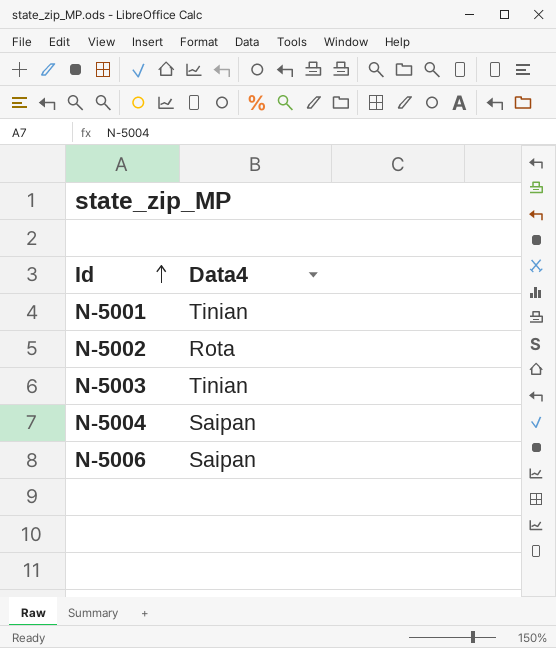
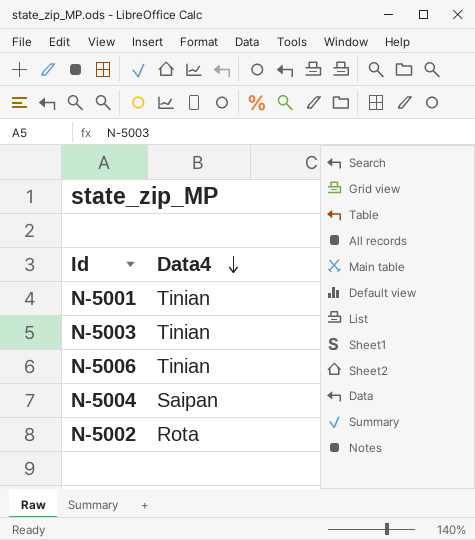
row order: Id ascending -> Data4 descending
N-5006 | Data4: Saipan -> Tinian

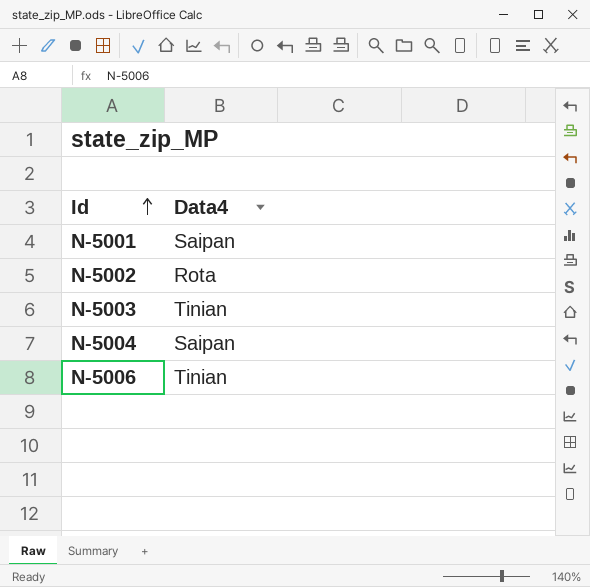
row order: Data4 descending -> Id ascending
N-5001 | Data4: Tinian -> Saipan

